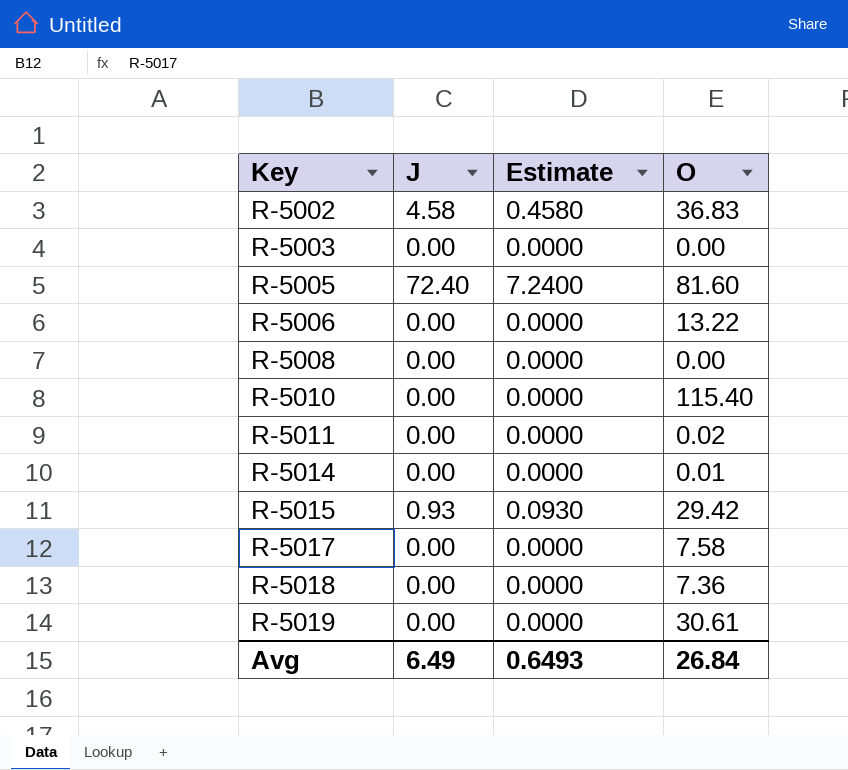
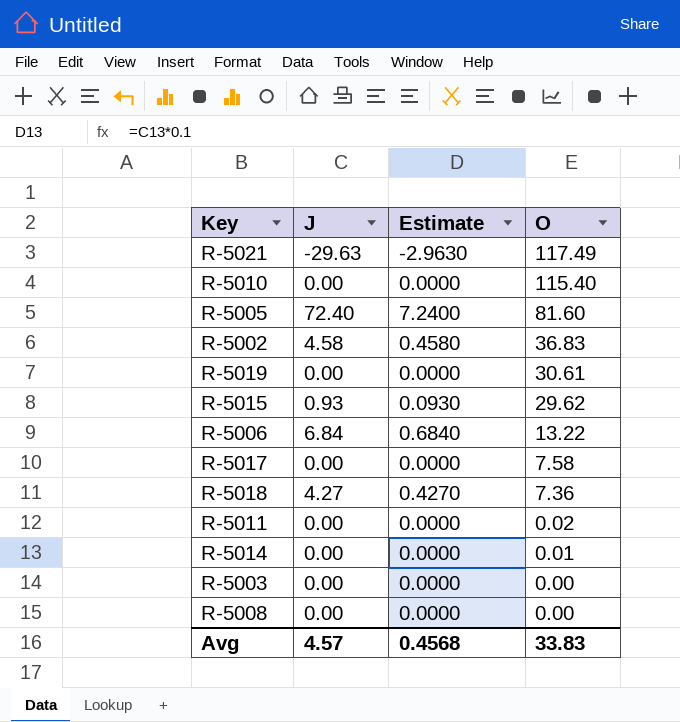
row order: Key ascending -> O descending
row R-5021: none -> -29.63 | -2.9630 | 117.49
R-5015 | O: 29.42 -> 29.62
R-5006 | J: 0.00 -> 6.84
R-5006 | Estimate: 0.0000 -> 0.6840
R-5018 | J: 0.00 -> 4.27
R-5018 | Estimate: 0.0000 -> 0.4270
Avg | J: 6.49 -> 4.57
Avg | Estimate: 0.6493 -> 0.4568
Avg | O: 26.84 -> 33.83

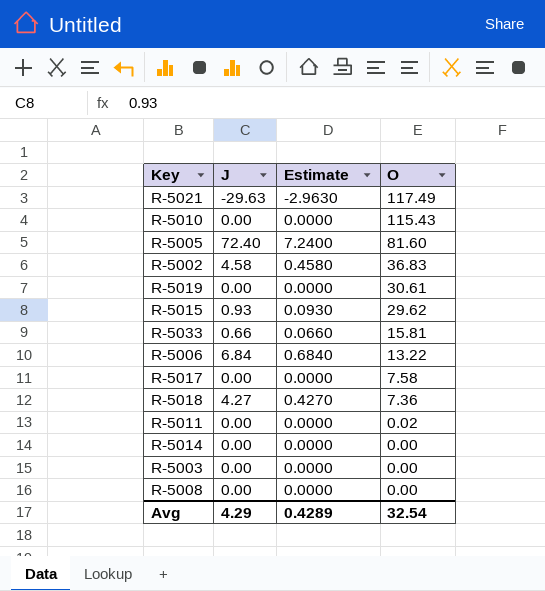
R-5010 | O: 115.40 -> 115.43
row R-5033: none -> 0.66 | 0.0660 | 15.81
R-5014 | O: 0.01 -> 0.00
Avg | J: 4.57 -> 4.29
Avg | Estimate: 0.4568 -> 0.4289
Avg | O: 33.83 -> 32.54

